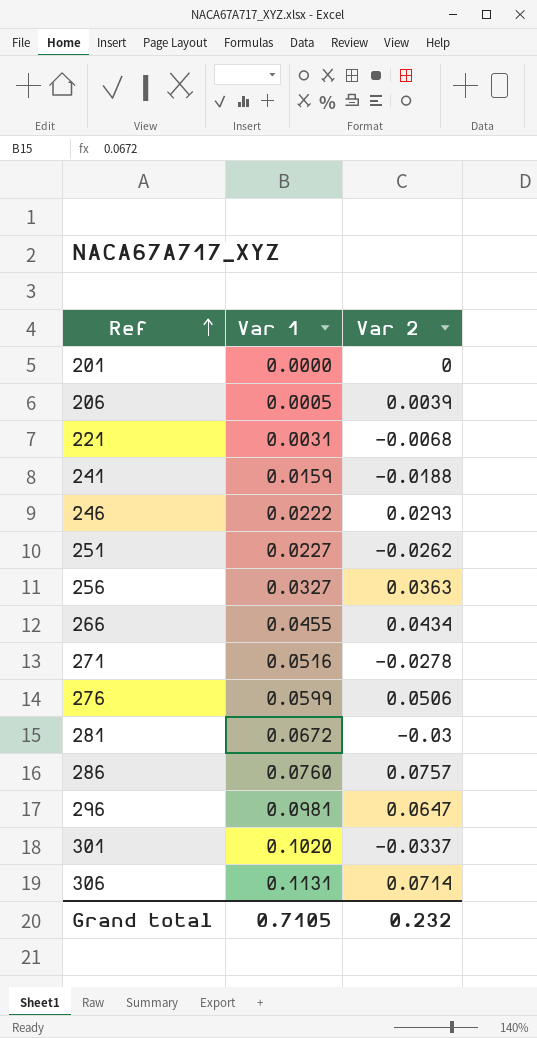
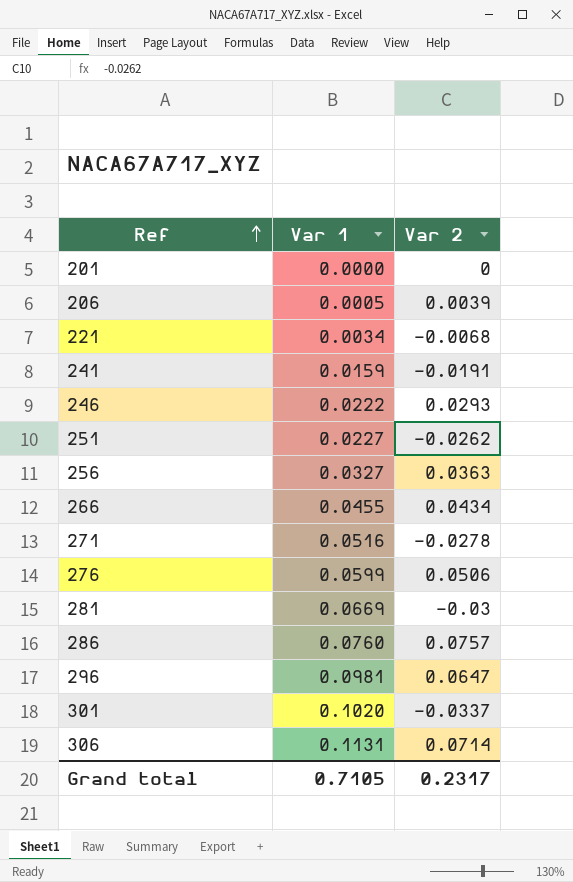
221 | Var 1: 0.0031 -> 0.0034
241 | Var 2: -0.0188 -> -0.0191
281 | Var 1: 0.0672 -> 0.0669
Grand total | Var 2: 0.232 -> 0.2317

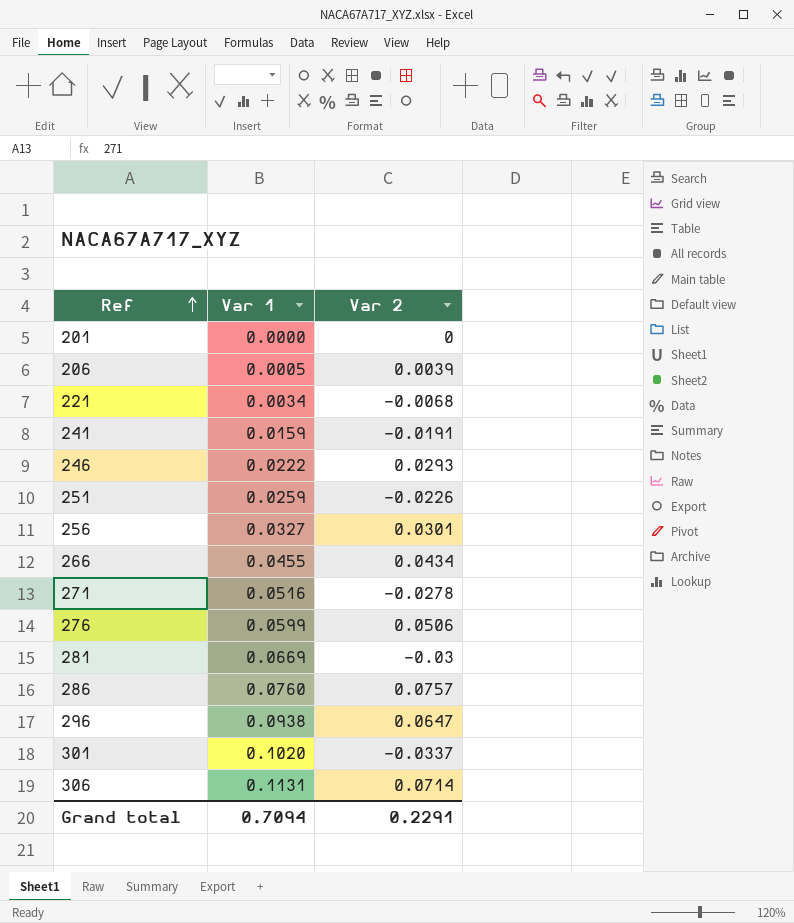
251 | Var 1: 0.0227 -> 0.0259
251 | Var 2: -0.0262 -> -0.0226
256 | Var 2: 0.0363 -> 0.0301
296 | Var 1: 0.0981 -> 0.0938
Grand total | Var 1: 0.7105 -> 0.7094
Grand total | Var 2: 0.2317 -> 0.2291

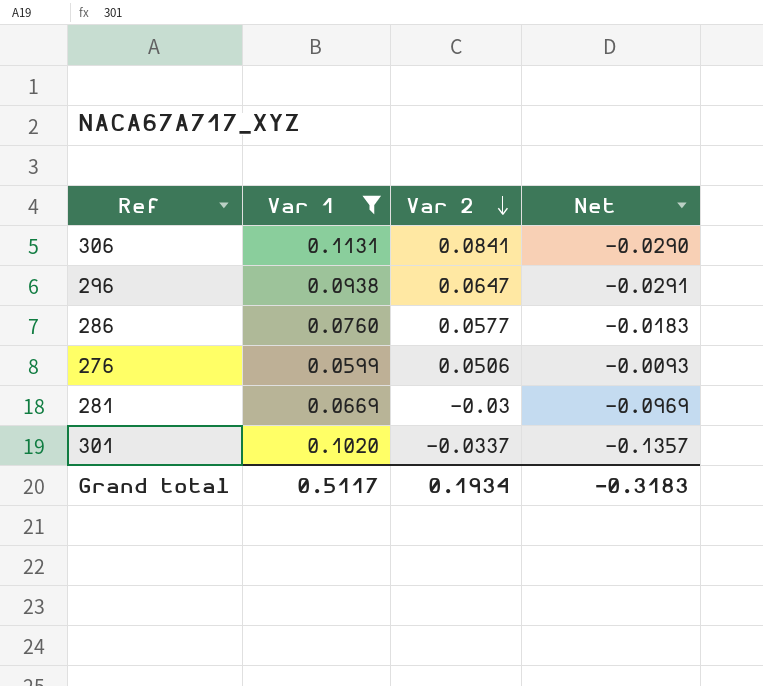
filter: none -> Var 1 >= 0.0599
row order: Ref ascending -> Var 2 descending
column Net | formula: none -> [Var 2] - [Var 1]
306 | Var 2: 0.0714 -> 0.0841
286 | Var 2: 0.0757 -> 0.0577
Grand total | Var 1: 0.7094 -> 0.5117
Grand total | Var 2: 0.2291 -> 0.1934

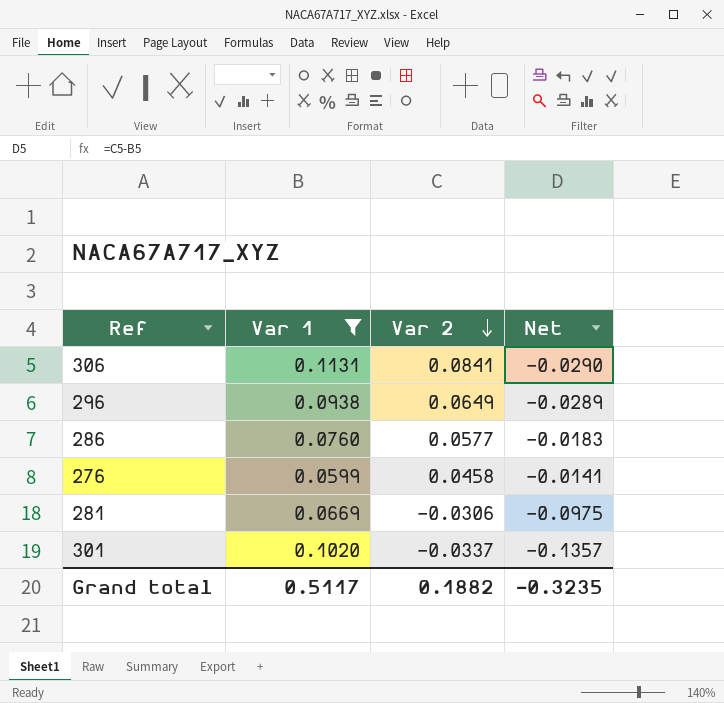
296 | Var 2: 0.0647 -> 0.0649
296 | Net: -0.0291 -> -0.0289
276 | Var 2: 0.0506 -> 0.0458
276 | Net: -0.0093 -> -0.0141
281 | Var 2: -0.03 -> -0.0306
281 | Net: -0.0969 -> -0.0975
Grand total | Var 2: 0.1934 -> 0.1882
Grand total | Net: -0.3183 -> -0.3235

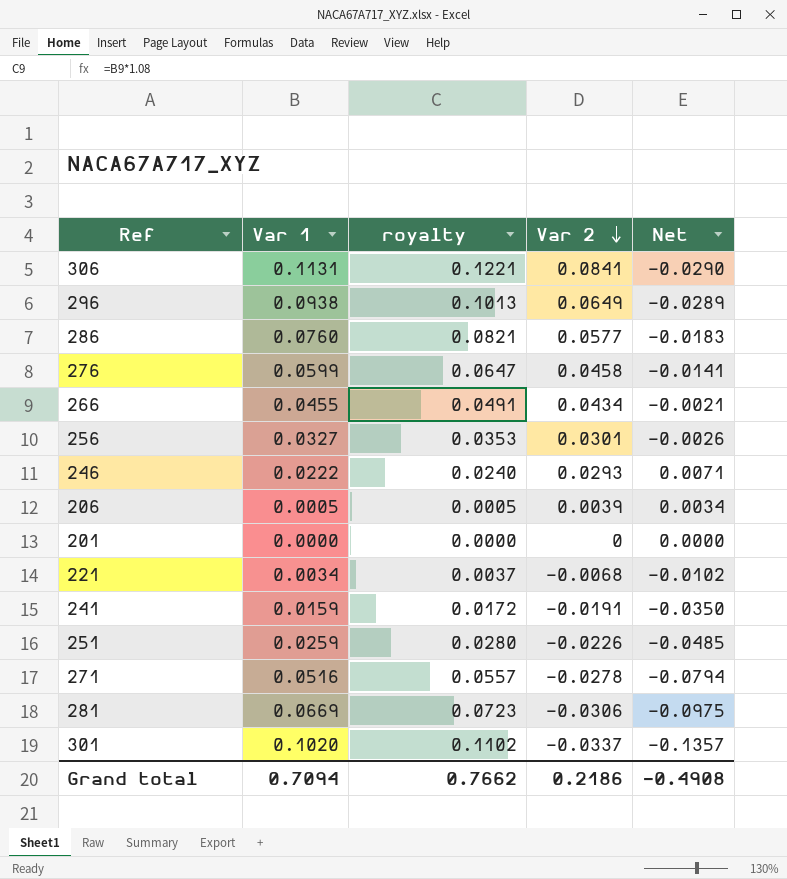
filter: Var 1 >= 0.0599 -> none
column royalty | formula: none -> [Var 1] * 1.08
Grand total | Var 1: 0.5117 -> 0.7094
Grand total | Var 2: 0.1882 -> 0.2186
Grand total | Net: -0.3235 -> -0.4908

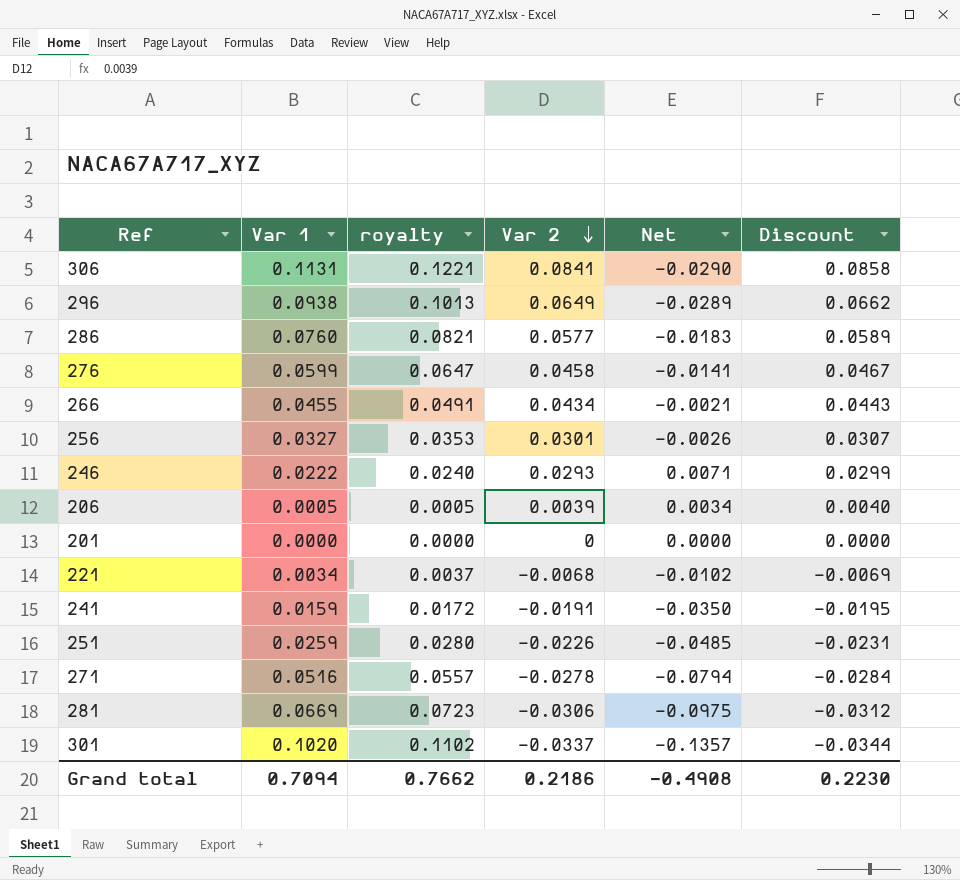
column Discount | formula: none -> [Var 2] * 1.02

